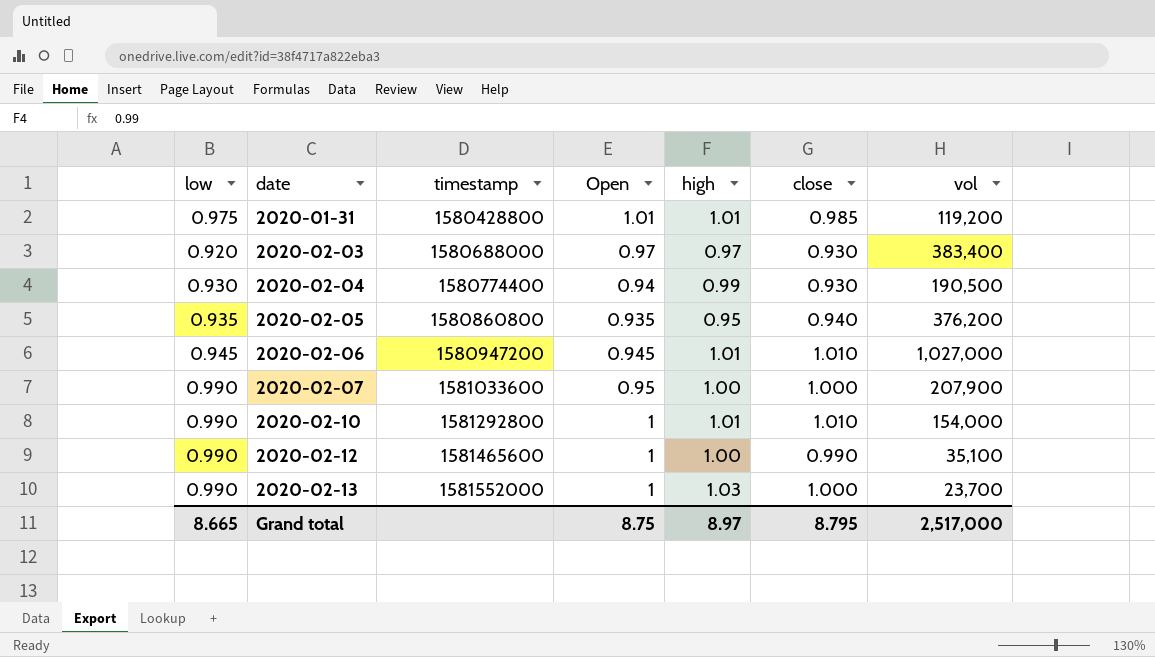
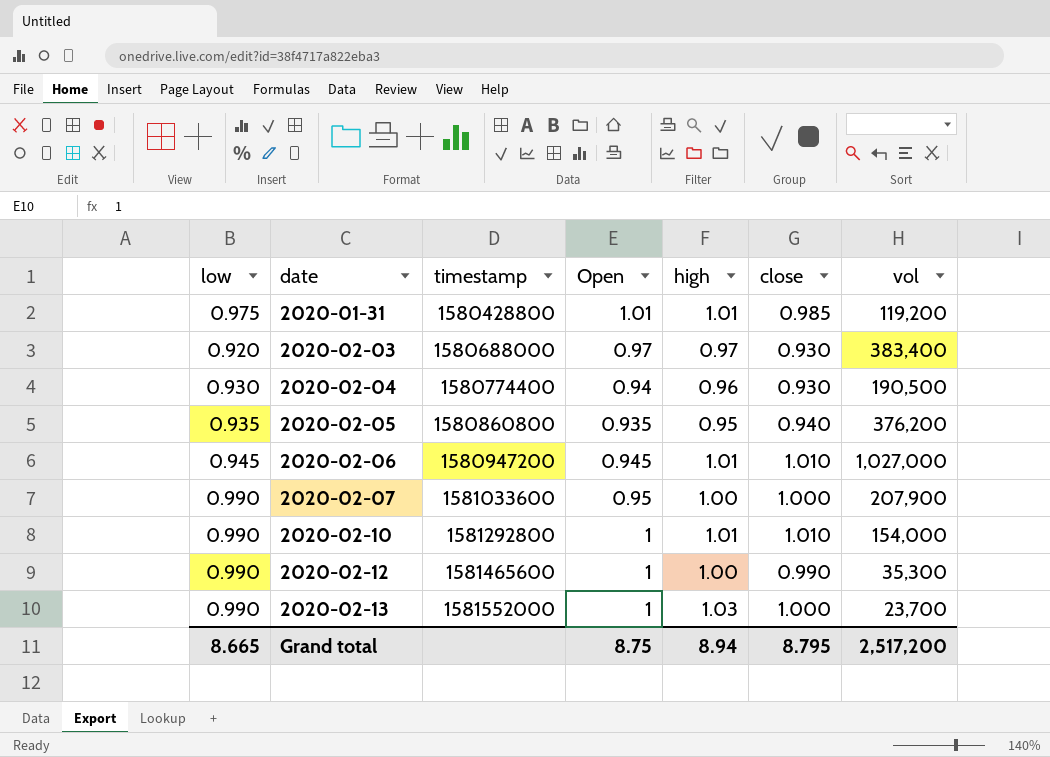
2020-02-04 | high: 0.99 -> 0.96
2020-02-12 | vol: 35,100 -> 35,300
Grand total | high: 8.97 -> 8.94
Grand total | vol: 2,517,000 -> 2,517,200

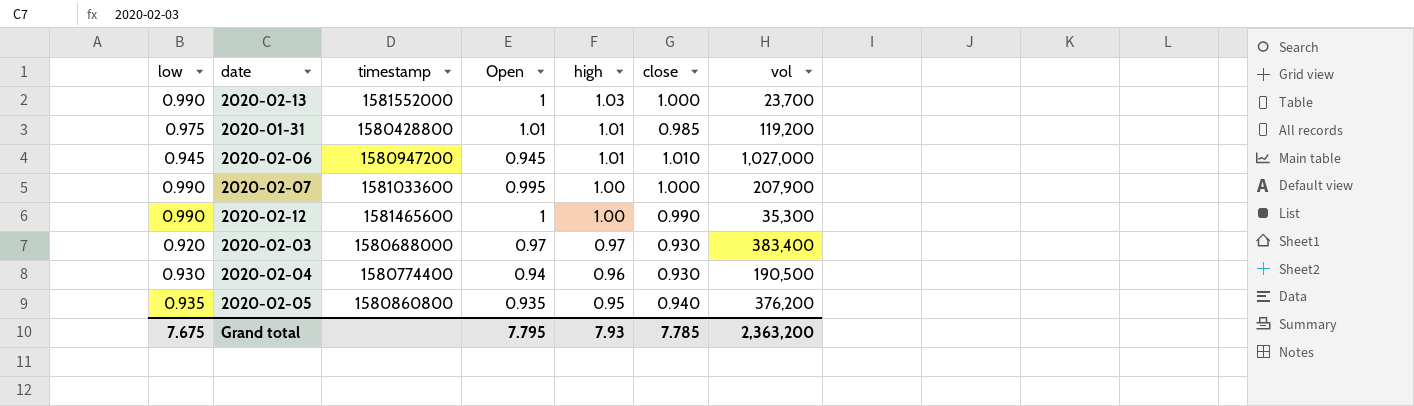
row order: date ascending -> high descending
row 2020-02-10: 0.990 | 1581292800 | 1 | 1.01 | 1.010 | 154,000 -> none
2020-02-07 | Open: 0.95 -> 0.995
Grand total | low: 8.665 -> 7.675
Grand total | Open: 8.75 -> 7.795
Grand total | high: 8.94 -> 7.93
Grand total | close: 8.795 -> 7.785
Grand total | vol: 2,517,200 -> 2,363,200

